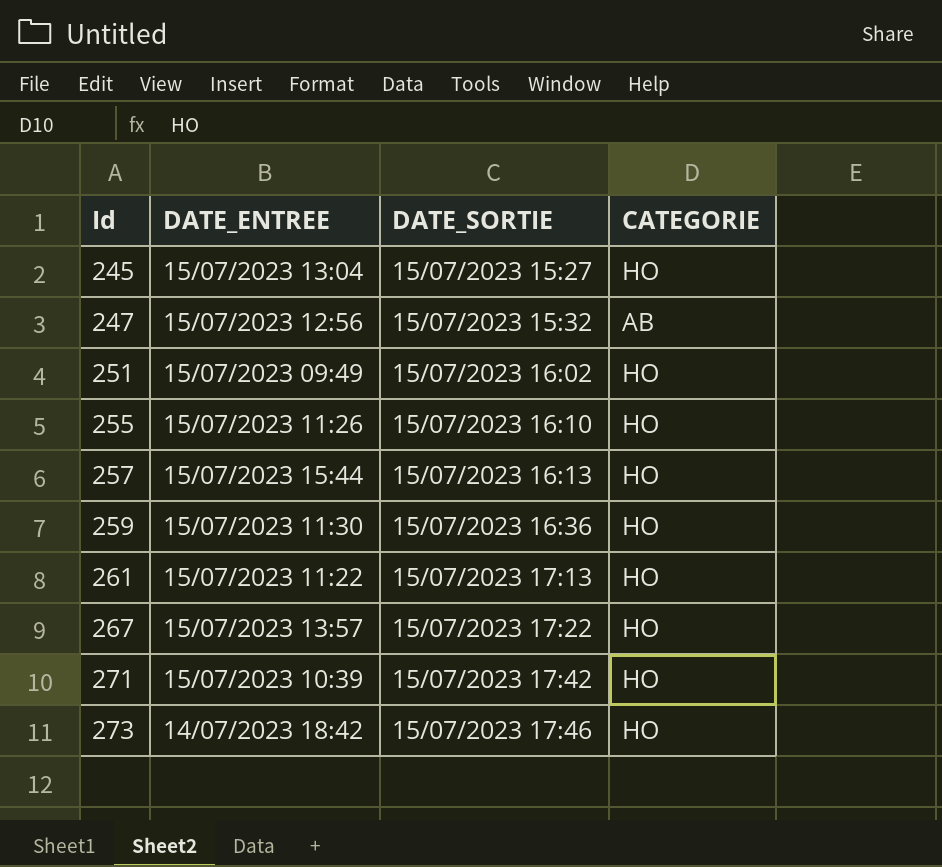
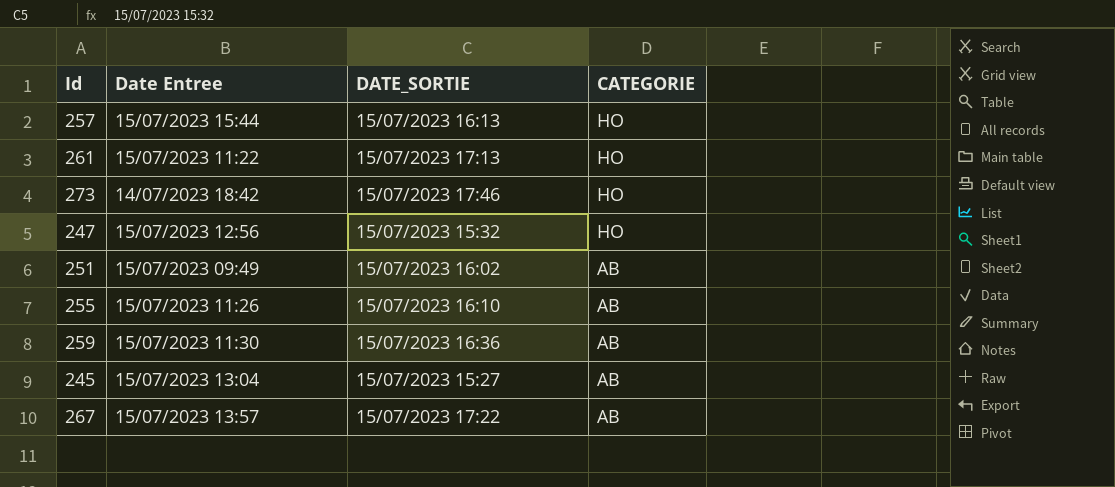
row order: Id ascending -> CATEGORIE descending
column name: DATE_ENTREE -> Date Entree
row 271: 15/07/2023 10:39 | 15/07/2023 17:42 | HO -> none
247 | CATEGORIE: AB -> HO
251 | CATEGORIE: HO -> AB
255 | CATEGORIE: HO -> AB
259 | CATEGORIE: HO -> AB
245 | CATEGORIE: HO -> AB
267 | CATEGORIE: HO -> AB

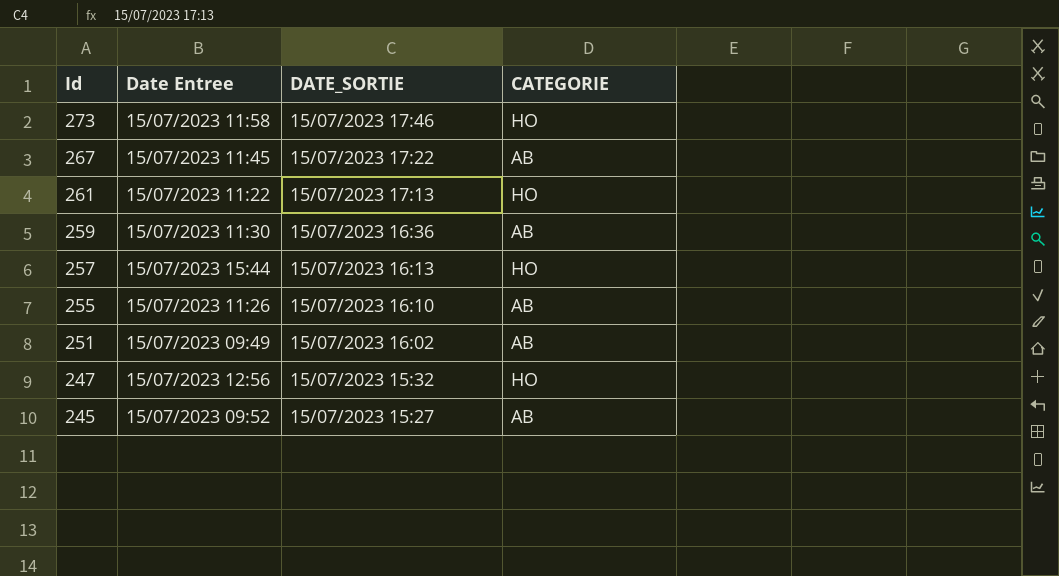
row order: CATEGORIE descending -> Id descending
273 | Date Entree: 14/07/2023 18:42 -> 15/07/2023 11:58
267 | Date Entree: 15/07/2023 13:57 -> 15/07/2023 11:45
245 | Date Entree: 15/07/2023 13:04 -> 15/07/2023 09:52

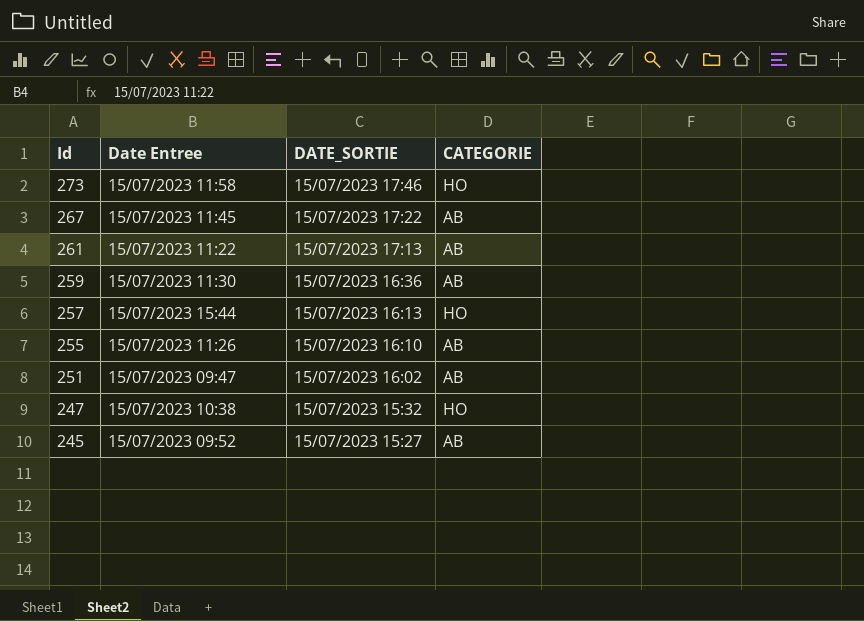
261 | CATEGORIE: HO -> AB
251 | Date Entree: 15/07/2023 09:49 -> 15/07/2023 09:47
247 | Date Entree: 15/07/2023 12:56 -> 15/07/2023 10:38

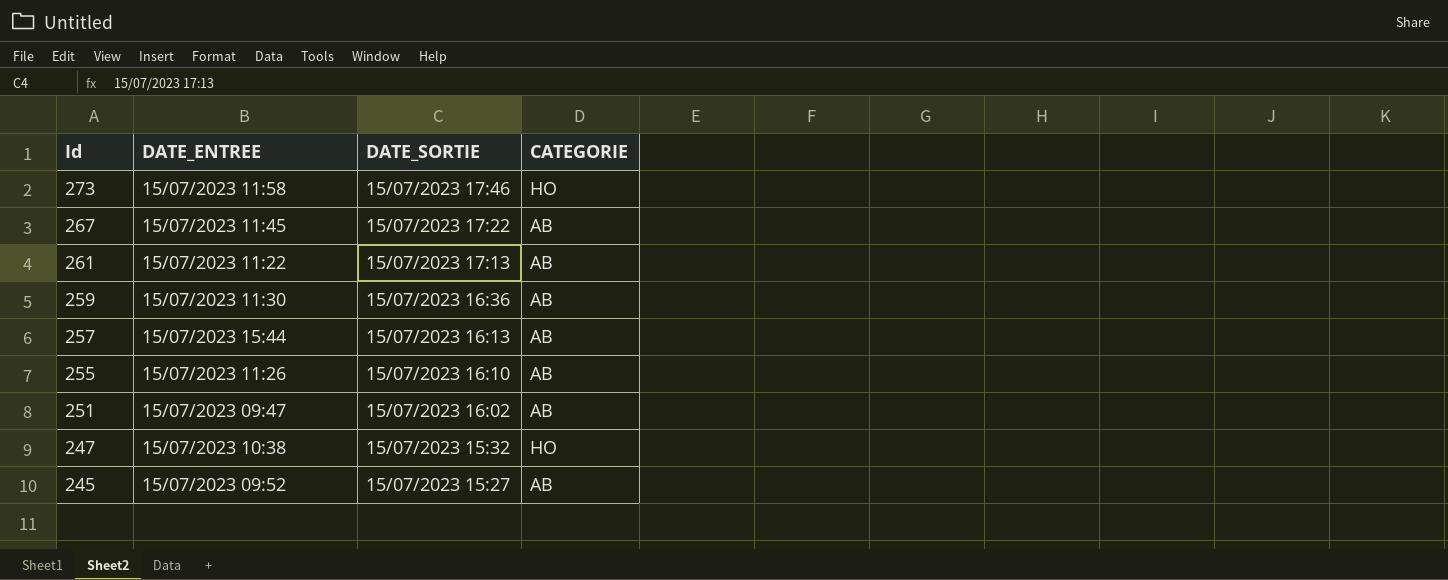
column name: Date Entree -> DATE_ENTREE
257 | CATEGORIE: HO -> AB

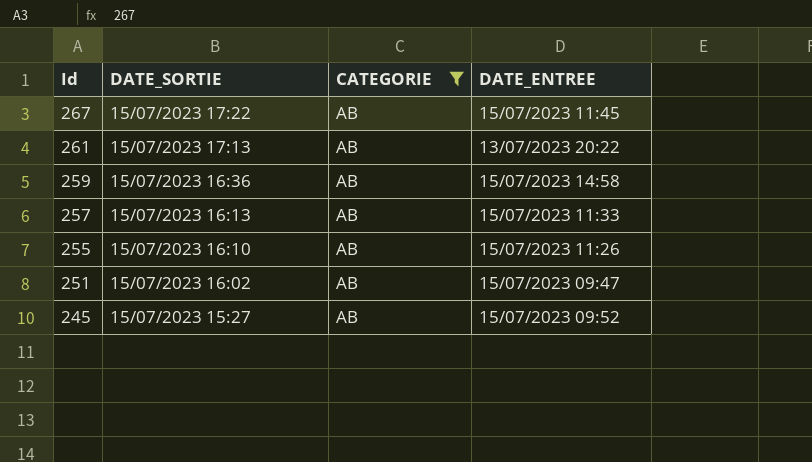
filter: none -> CATEGORIE = AB
column DATE_ENTREE | position: 2 -> 4
261 | DATE_ENTREE: 15/07/2023 11:22 -> 13/07/2023 20:22
259 | DATE_ENTREE: 15/07/2023 11:30 -> 15/07/2023 14:58
257 | DATE_ENTREE: 15/07/2023 15:44 -> 15/07/2023 11:33

